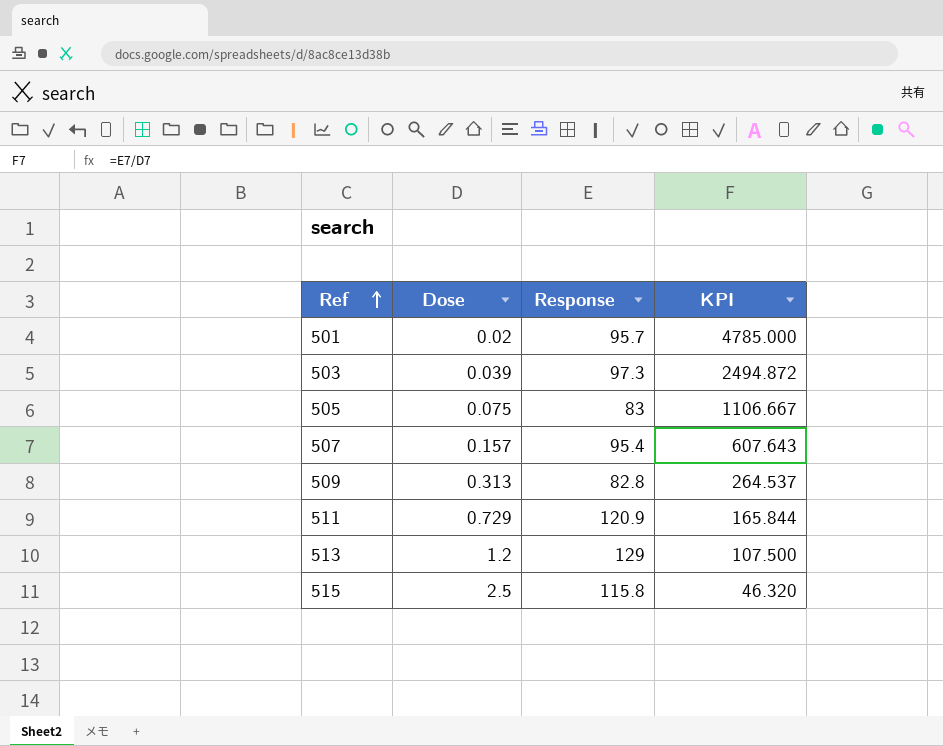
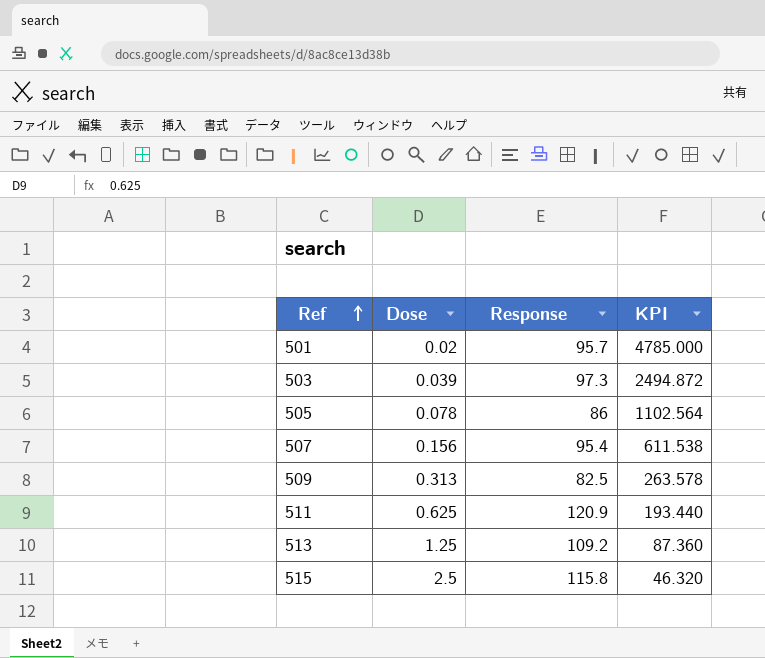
505 | Dose: 0.075 -> 0.078
505 | Response: 83 -> 86
505 | KPI: 1106.667 -> 1102.564
507 | Dose: 0.157 -> 0.156
507 | KPI: 607.643 -> 611.538
509 | Response: 82.8 -> 82.5
509 | KPI: 264.537 -> 263.578
511 | Dose: 0.729 -> 0.625
511 | KPI: 165.844 -> 193.440
513 | Dose: 1.2 -> 1.25
513 | Response: 129 -> 109.2
513 | KPI: 107.500 -> 87.360

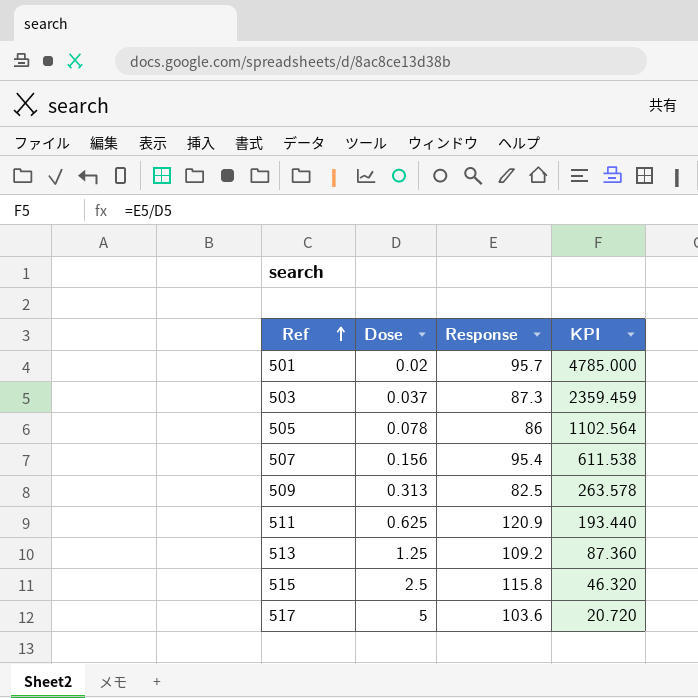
503 | Dose: 0.039 -> 0.037
503 | Response: 97.3 -> 87.3
503 | KPI: 2494.872 -> 2359.459
row 517: none -> 5 | 103.6 | 20.720

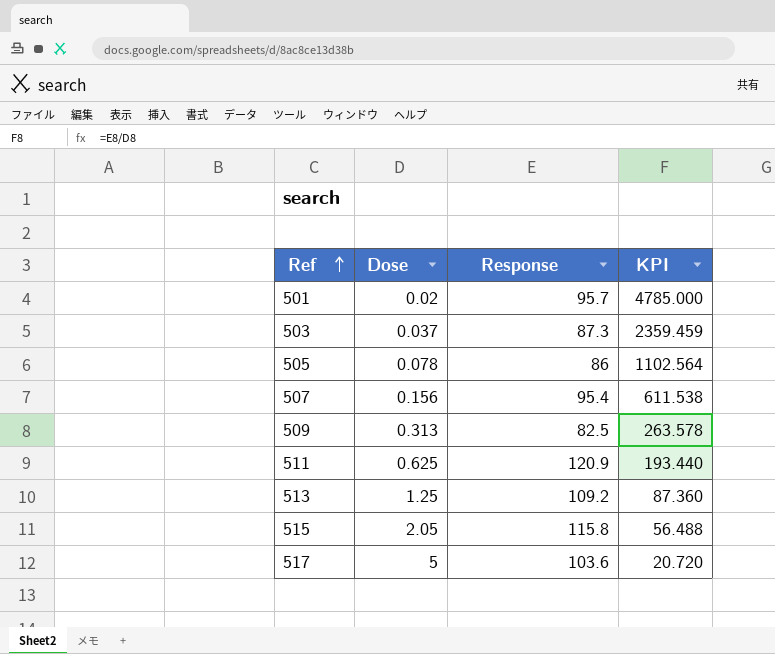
515 | Dose: 2.5 -> 2.05
515 | KPI: 46.320 -> 56.488

